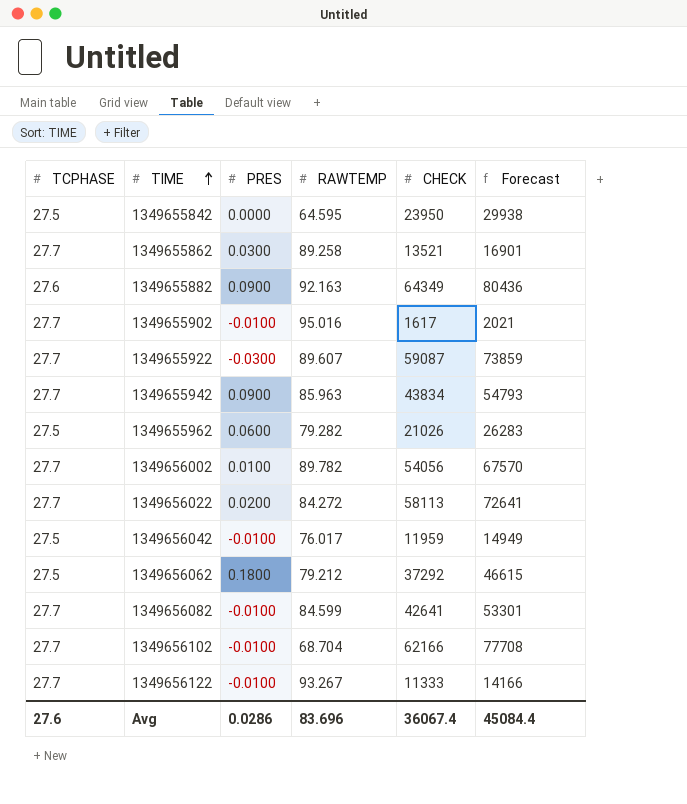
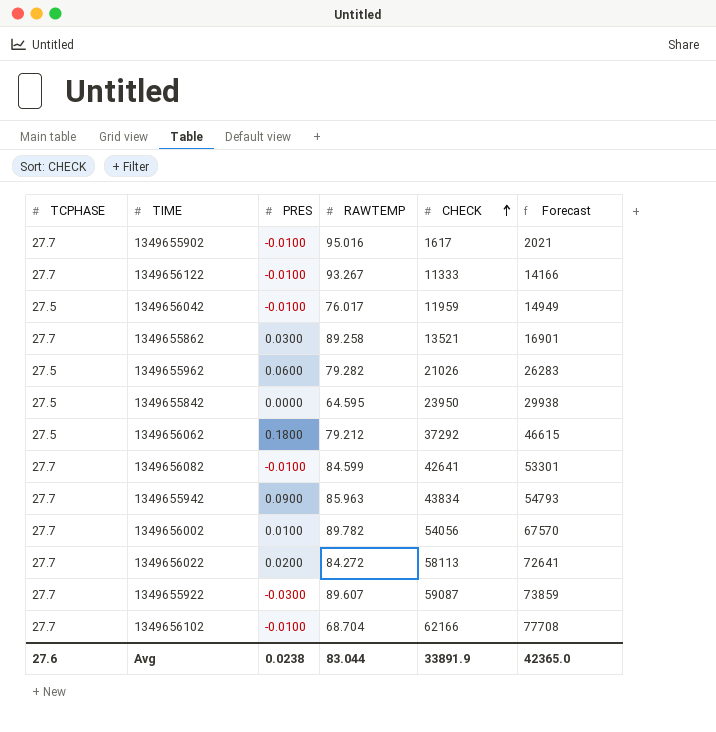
row order: TIME ascending -> CHECK ascending
row 1349655882: 27.6 | 0.0900 | 92.163 | 64349 | 80436 -> none
Avg | PRES: 0.0286 -> 0.0238
Avg | RAWTEMP: 83.696 -> 83.044
Avg | CHECK: 36067.4 -> 33891.9
Avg | Forecast: 45084.4 -> 42365.0

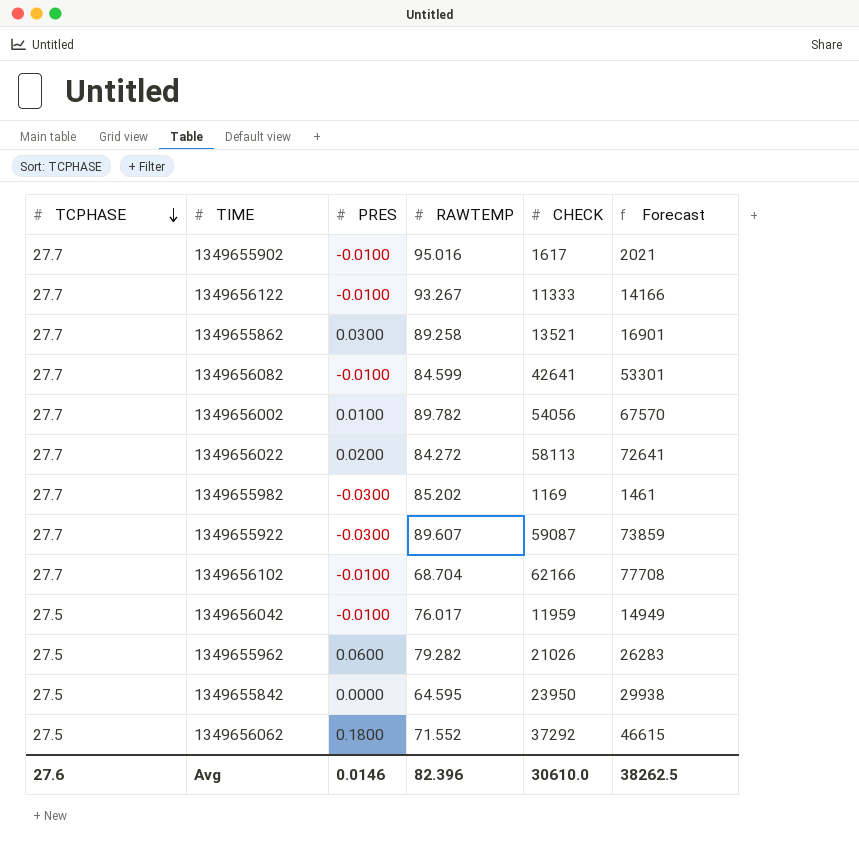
row order: CHECK ascending -> TCPHASE descending
row 1349655942: 27.7 | 0.0900 | 85.963 | 43834 | 54793 -> none
row 1349655982: none -> 27.7 | -0.0300 | 85.202 | 1169 | 1461
1349656062 | RAWTEMP: 79.212 -> 71.552
Avg | PRES: 0.0238 -> 0.0146
Avg | RAWTEMP: 83.044 -> 82.396
Avg | CHECK: 33891.9 -> 30610.0
Avg | Forecast: 42365.0 -> 38262.5

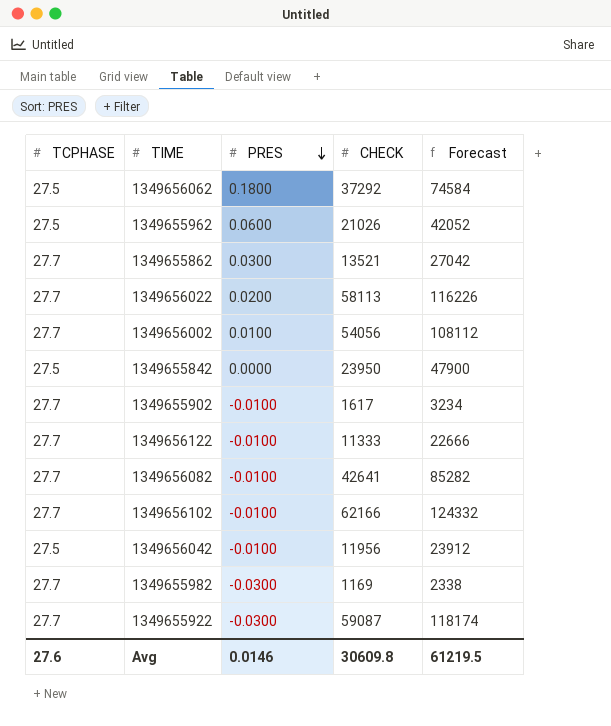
row order: TCPHASE descending -> PRES descending
column RAWTEMP | position: 4 -> none
column Forecast | formula: [CHECK] * 1.25 -> [CHECK] * 2
1349656042 | CHECK: 11959 -> 11956
Avg | CHECK: 30610.0 -> 30609.8
Avg | Forecast: 38262.5 -> 61219.5

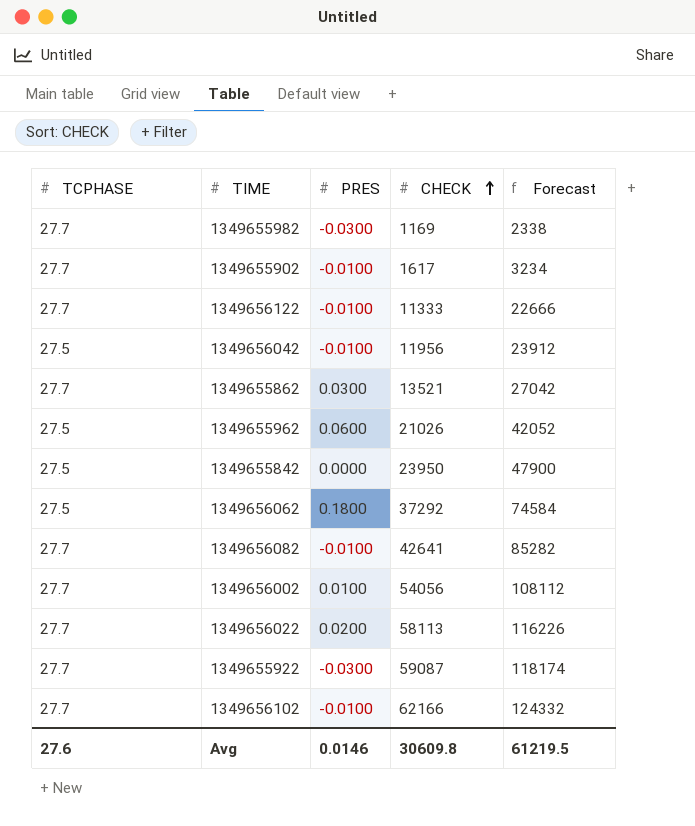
row order: PRES descending -> CHECK ascending

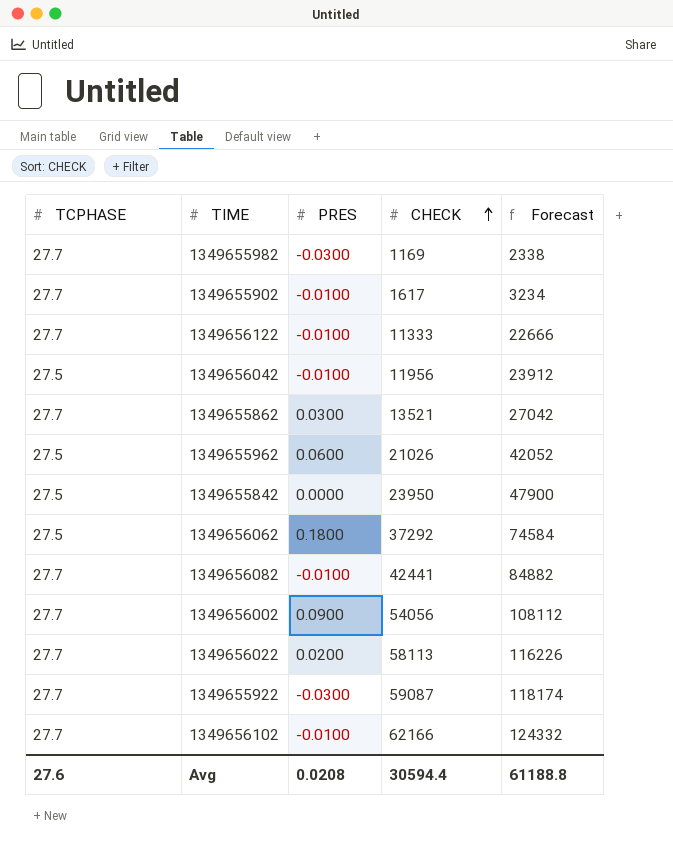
1349656082 | CHECK: 42641 -> 42441
1349656082 | Forecast: 85282 -> 84882
1349656002 | PRES: 0.0100 -> 0.0900
Avg | PRES: 0.0146 -> 0.0208
Avg | CHECK: 30609.8 -> 30594.4
Avg | Forecast: 61219.5 -> 61188.8

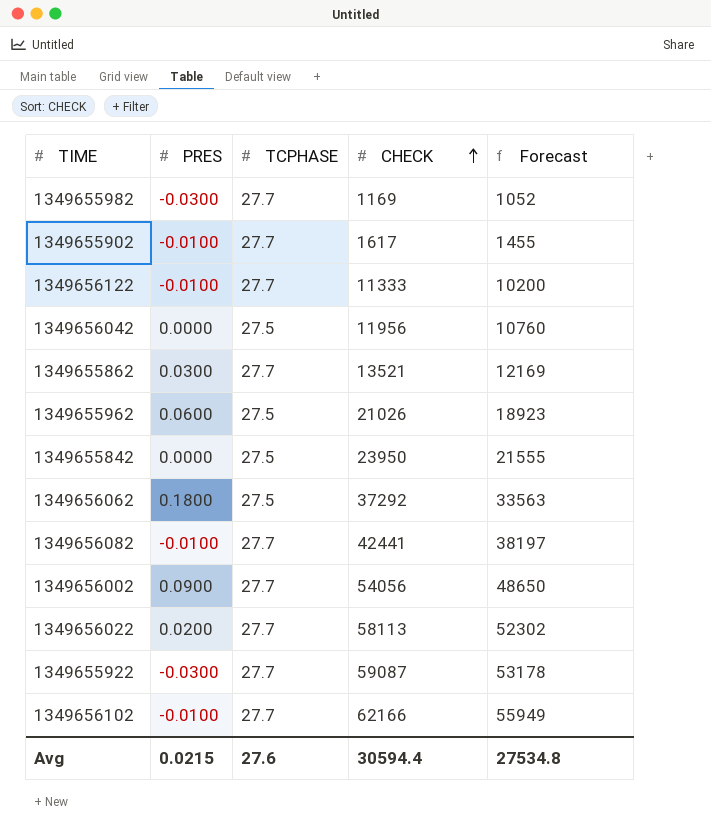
column TCPHASE | position: 1 -> 3
column Forecast | formula: [CHECK] * 2 -> [CHECK] * 0.9
1349656042 | PRES: -0.0100 -> 0.0000
Avg | PRES: 0.0208 -> 0.0215
Avg | Forecast: 61188.8 -> 27534.8

